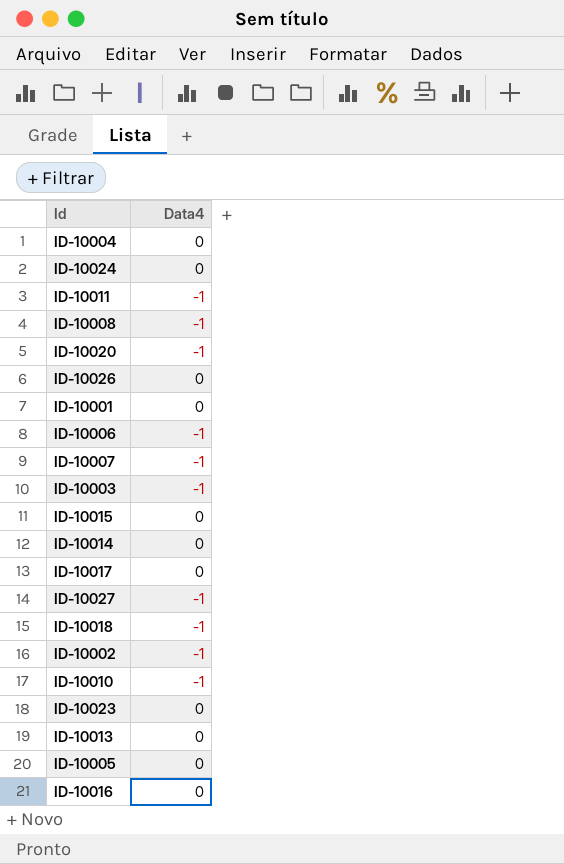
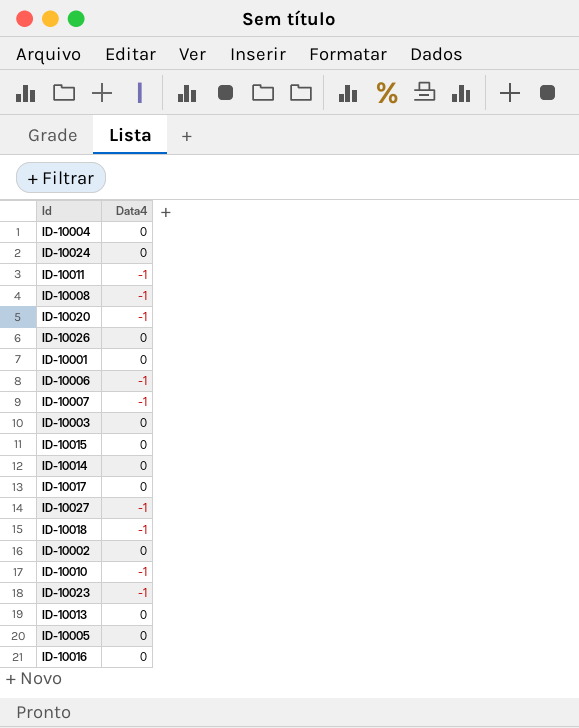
ID-10003 | Data4: -1 -> 0
ID-10002 | Data4: -1 -> 0
ID-10023 | Data4: 0 -> -1

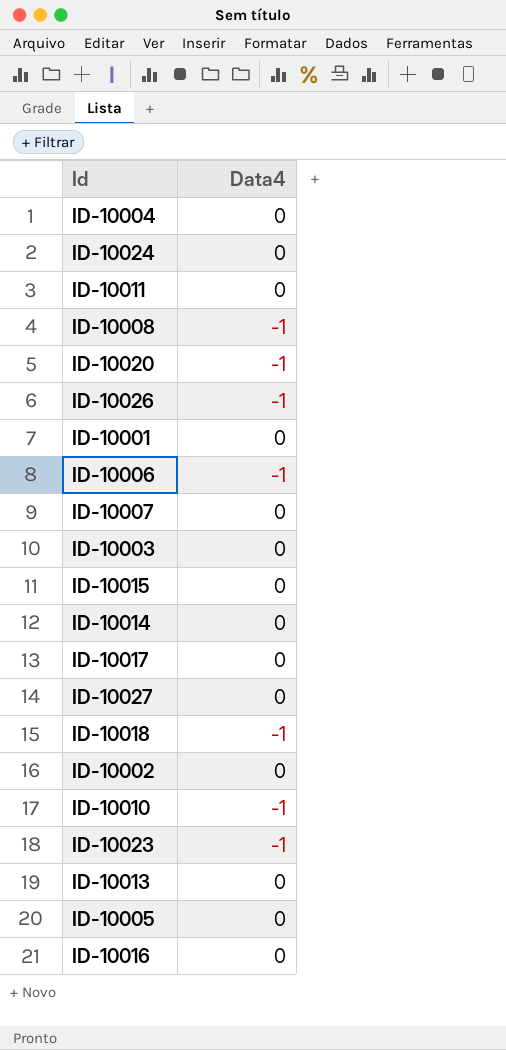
ID-10011 | Data4: -1 -> 0
ID-10026 | Data4: 0 -> -1
ID-10007 | Data4: -1 -> 0
ID-10027 | Data4: -1 -> 0

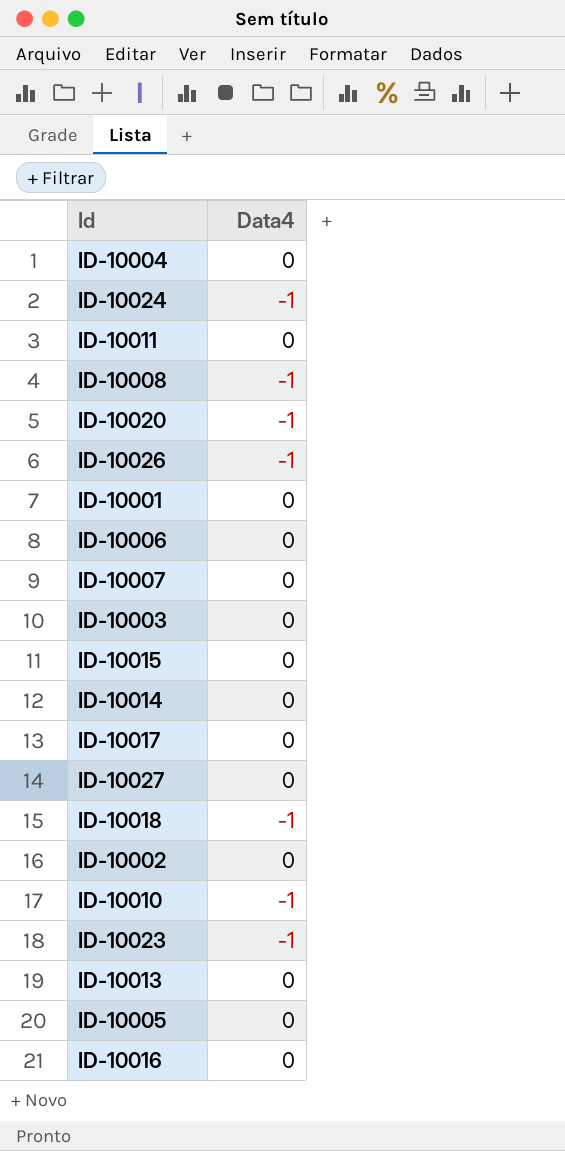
ID-10024 | Data4: 0 -> -1
ID-10006 | Data4: -1 -> 0

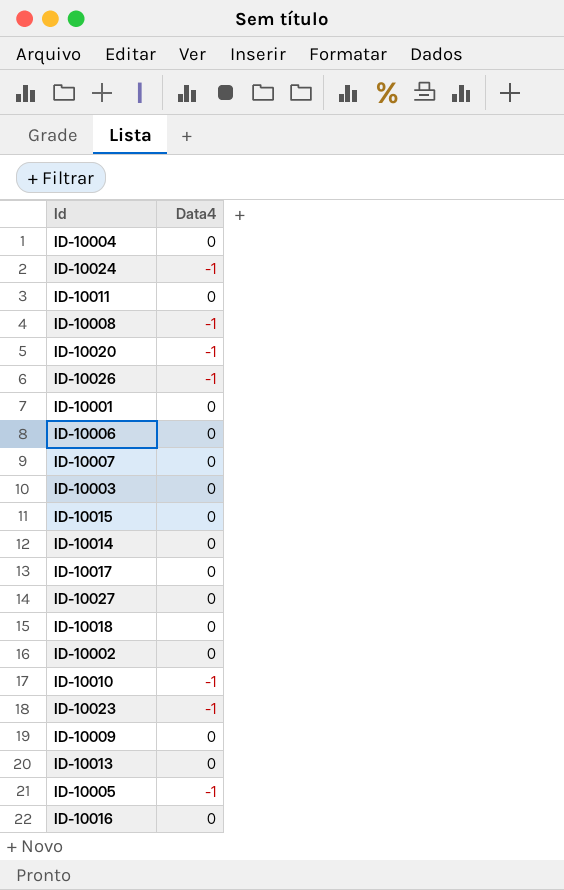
ID-10018 | Data4: -1 -> 0
row ID-10009: none -> 0
ID-10005 | Data4: 0 -> -1

